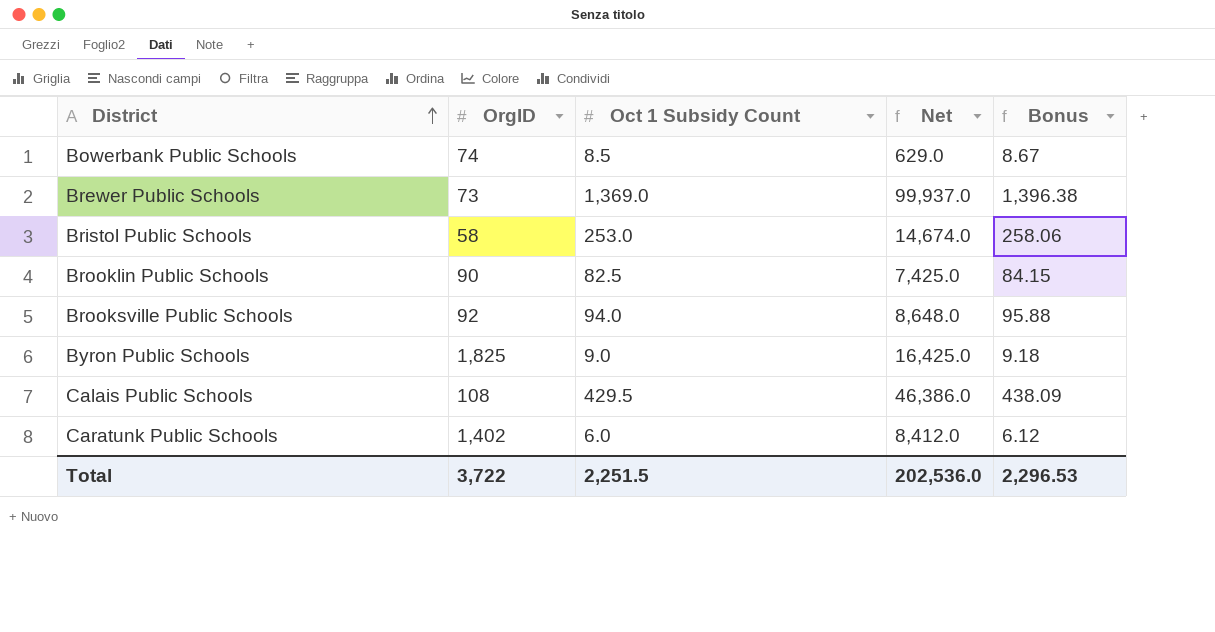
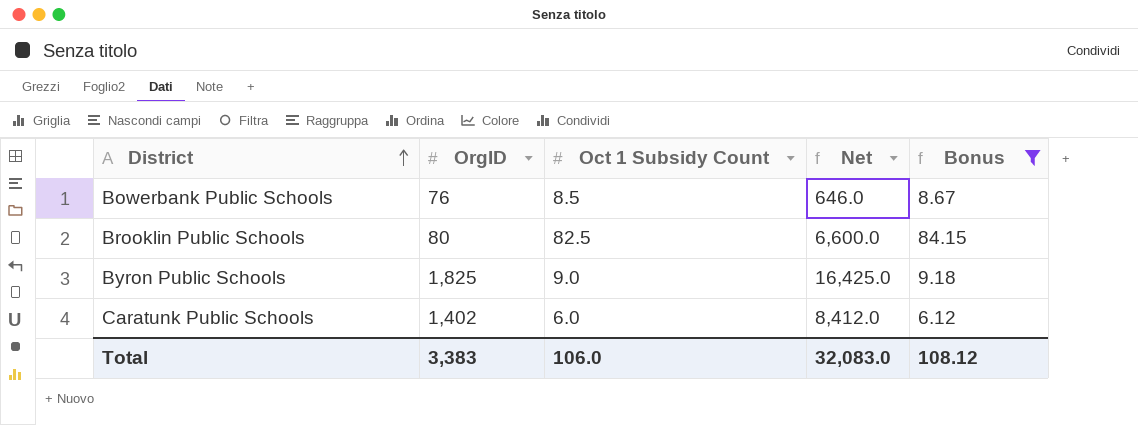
filter: none -> Bonus <= 84.15
Bowerbank Public Schools | OrgID: 74 -> 76
Bowerbank Public Schools | Net: 629.0 -> 646.0
Brooklin Public Schools | OrgID: 90 -> 80
Brooklin Public Schools | Net: 7,425.0 -> 6,600.0
Total | OrgID: 3,722 -> 3,383
Total | Oct 1 Subsidy Count: 2,251.5 -> 106.0
Total | Net: 202,536.0 -> 32,083.0
Total | Bonus: 2,296.53 -> 108.12

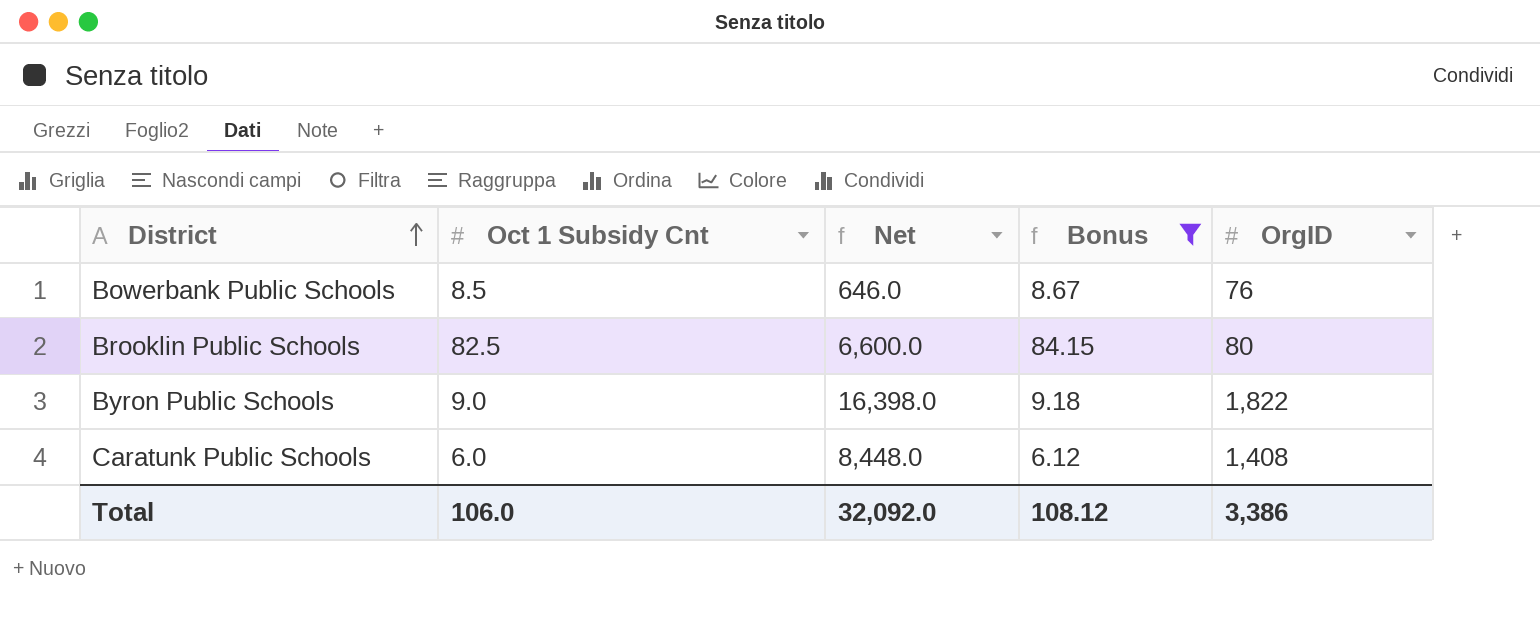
column name: Oct 1 Subsidy Count -> Oct 1 Subsidy Cnt
column OrgID | position: 2 -> 5
Byron Public Schools | Net: 16,425.0 -> 16,398.0
Byron Public Schools | OrgID: 1,825 -> 1,822
Caratunk Public Schools | Net: 8,412.0 -> 8,448.0
Caratunk Public Schools | OrgID: 1,402 -> 1,408
Total | Net: 32,083.0 -> 32,092.0
Total | OrgID: 3,383 -> 3,386

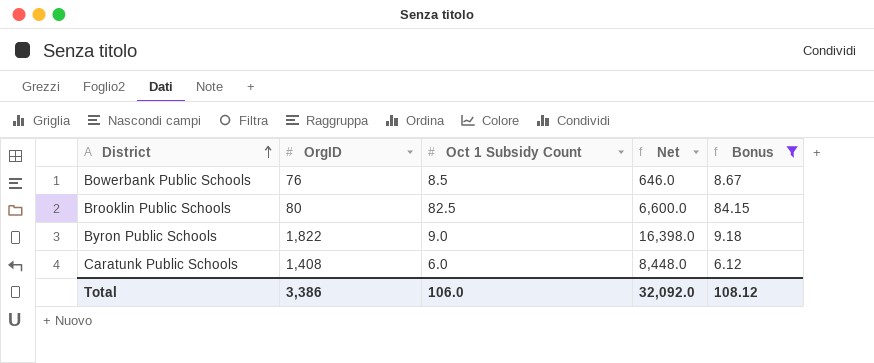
column OrgID | position: 5 -> 2
column name: Oct 1 Subsidy Cnt -> Oct 1 Subsidy Count

